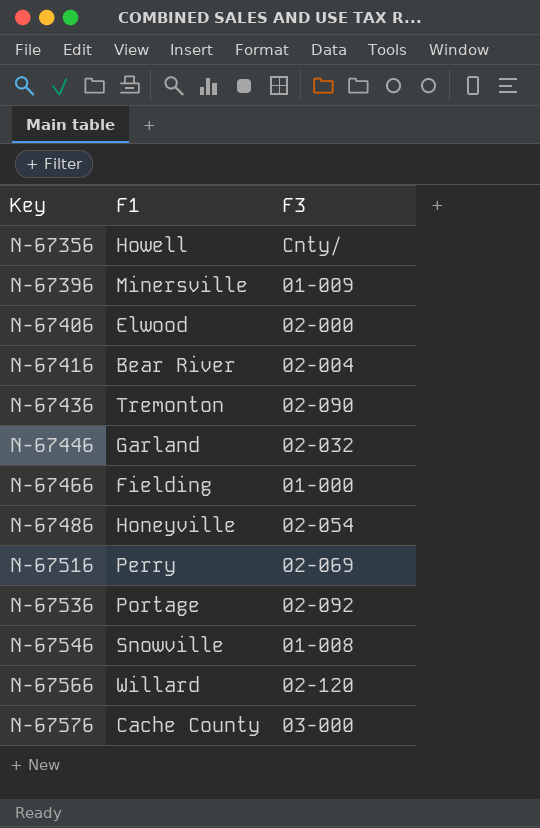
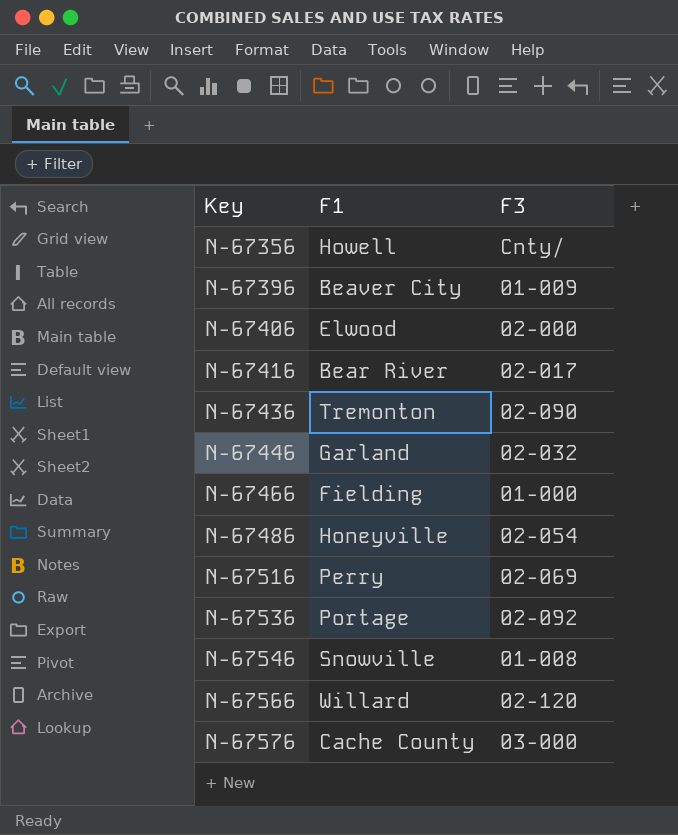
N-67396 | F1: Minersville -> Beaver City
N-67416 | F3: 02-004 -> 02-017

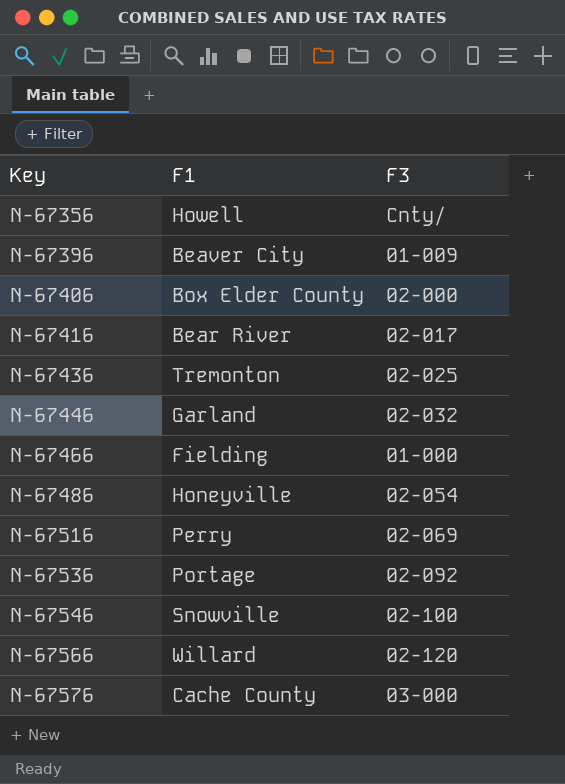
N-67406 | F1: Elwood -> Box Elder County
N-67436 | F3: 02-090 -> 02-025
N-67546 | F3: 01-008 -> 02-100

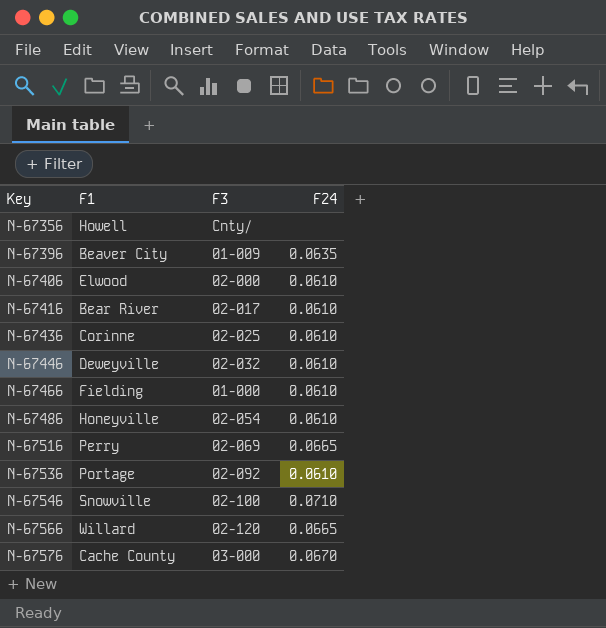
column F24 | position: none -> 4
N-67406 | F1: Box Elder County -> Elwood
N-67436 | F1: Tremonton -> Corinne
N-67446 | F1: Garland -> Deweyville

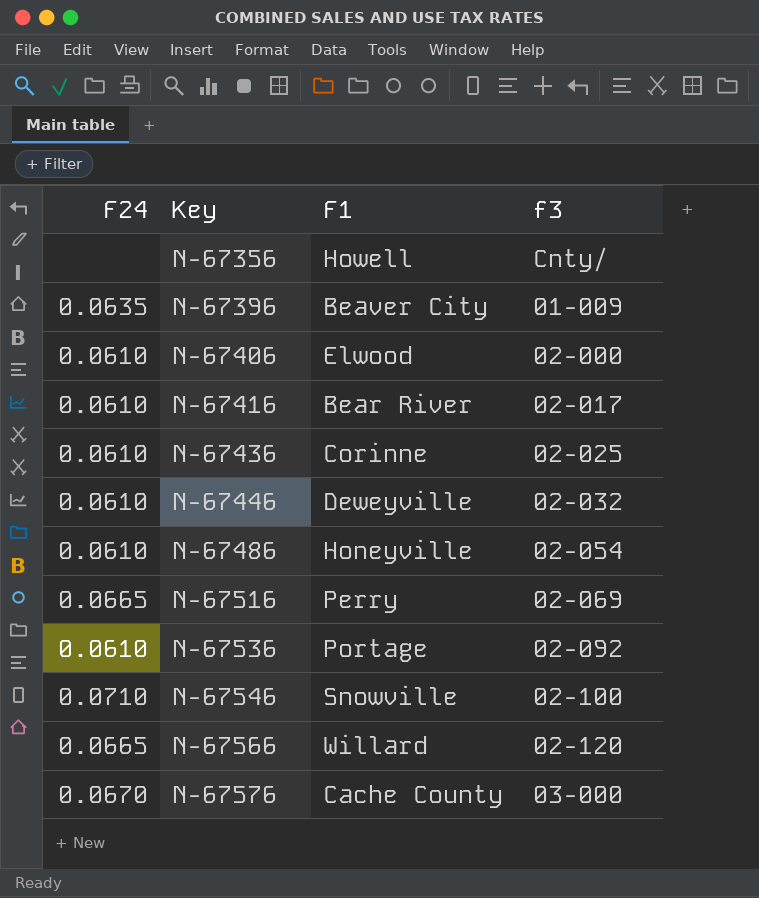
column F24 | position: 4 -> 1
column name: F3 -> f3
row N-67466: Fielding | 01-000 | 0.0610 -> none

